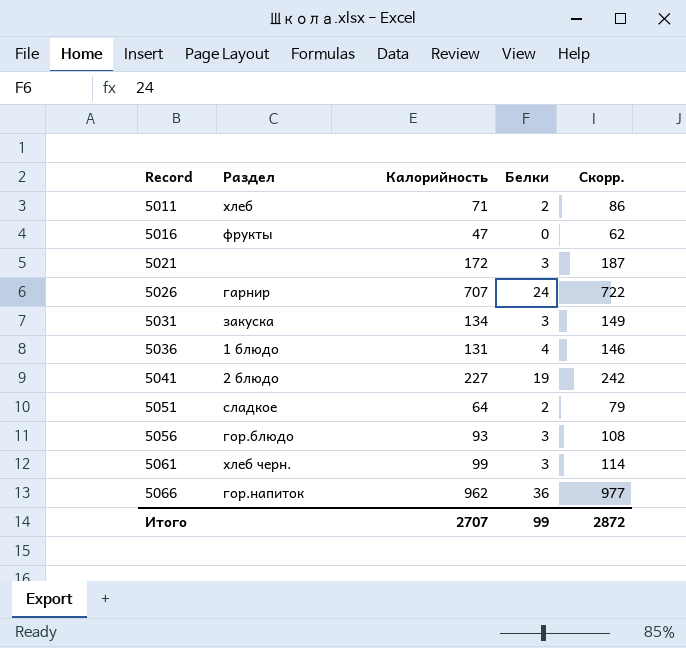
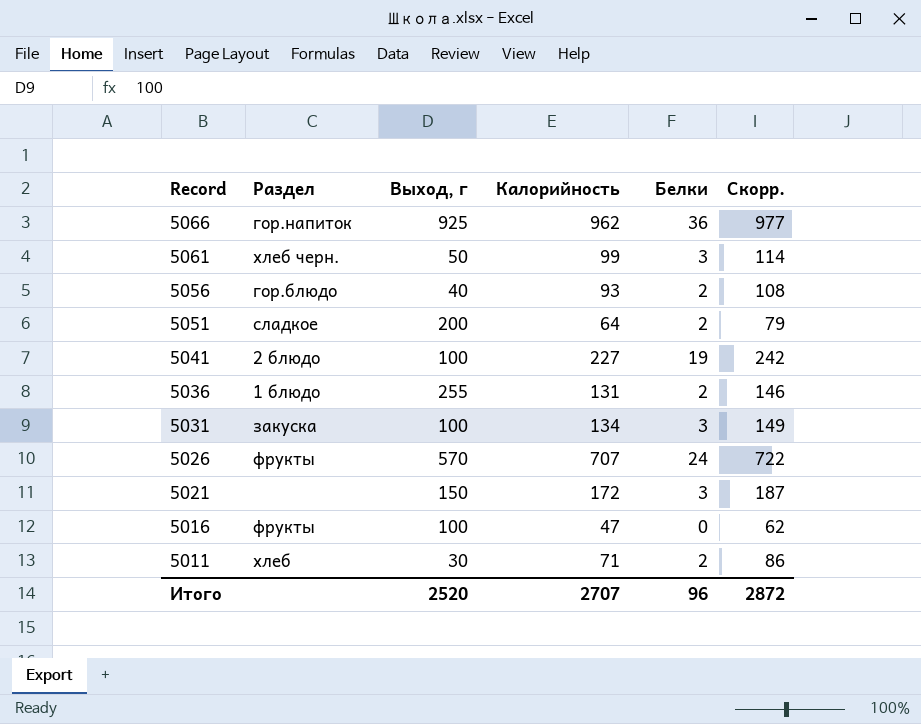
row order: Record ascending -> Record descending
column Выход, г | position: none -> 3
5056 | Белки: 3 -> 2
5036 | Белки: 4 -> 2
5026 | Раздел: гарнир -> фрукты
Итого | Белки: 99 -> 96

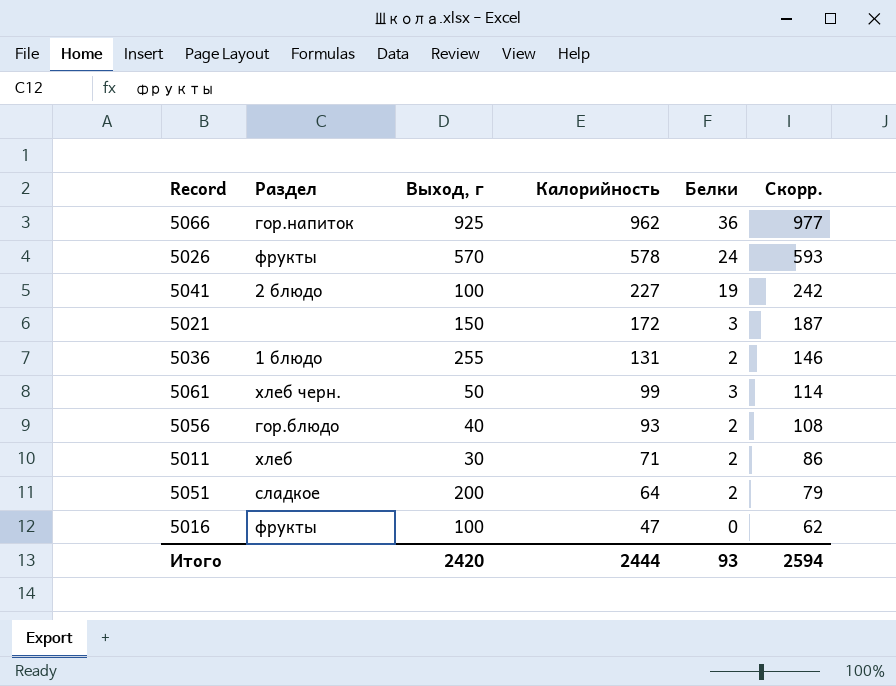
row order: Record descending -> Калорийность descending
row 5031: закуска | 100 | 134 | 3 | 149 -> none
5026 | Калорийность: 707 -> 578
5026 | Скорр.: 722 -> 593
Итого | Выход, г: 2520 -> 2420
Итого | Калорийность: 2707 -> 2444
Итого | Белки: 96 -> 93
Итого | Скорр.: 2872 -> 2594

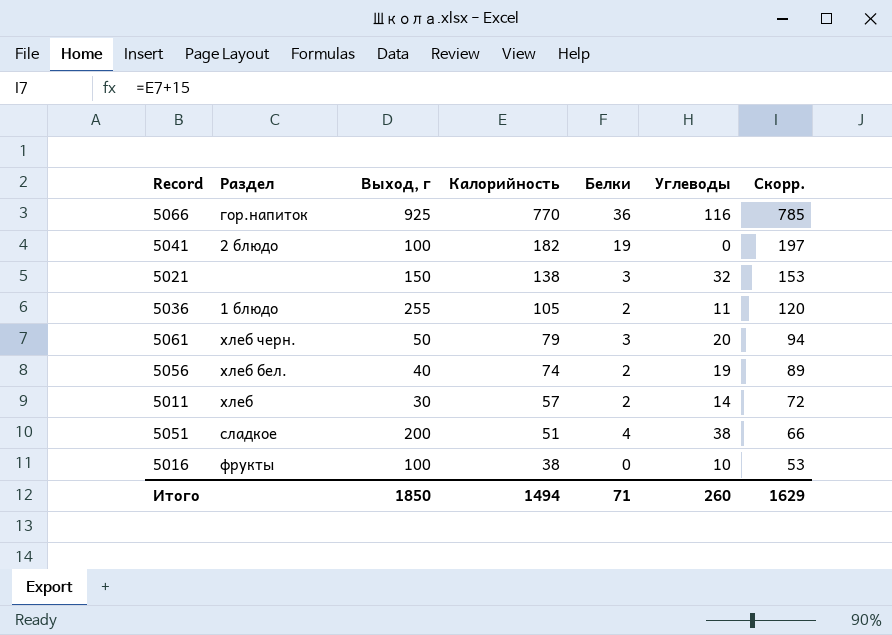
column Углеводы | position: none -> 6
row 5026: фрукты | 570 | 578 | 24 | 593 -> none
5066 | Калорийность: 962 -> 770
5066 | Скорр.: 977 -> 785
5041 | Калорийность: 227 -> 182
5041 | Скорр.: 242 -> 197
5021 | Калорийность: 172 -> 138
5021 | Скорр.: 187 -> 153
5036 | Калорийность: 131 -> 105
5036 | Скорр.: 146 -> 120
5061 | Калорийность: 99 -> 79
5061 | Скорр.: 114 -> 94
5056 | Раздел: гор.блюдо -> хлеб бел.
5056 | Калорийность: 93 -> 74
5056 | Скорр.: 108 -> 89
5011 | Калорийность: 71 -> 57
5011 | Скорр.: 86 -> 72
5051 | Калорийность: 64 -> 51
5051 | Белки: 2 -> 4
5051 | Скорр.: 79 -> 66
5016 | Калорийность: 47 -> 38
5016 | Скорр.: 62 -> 53
Итого | Выход, г: 2420 -> 1850
Итого | Калорийность: 2444 -> 1494
Итого | Белки: 93 -> 71
Итого | Скорр.: 2594 -> 1629

